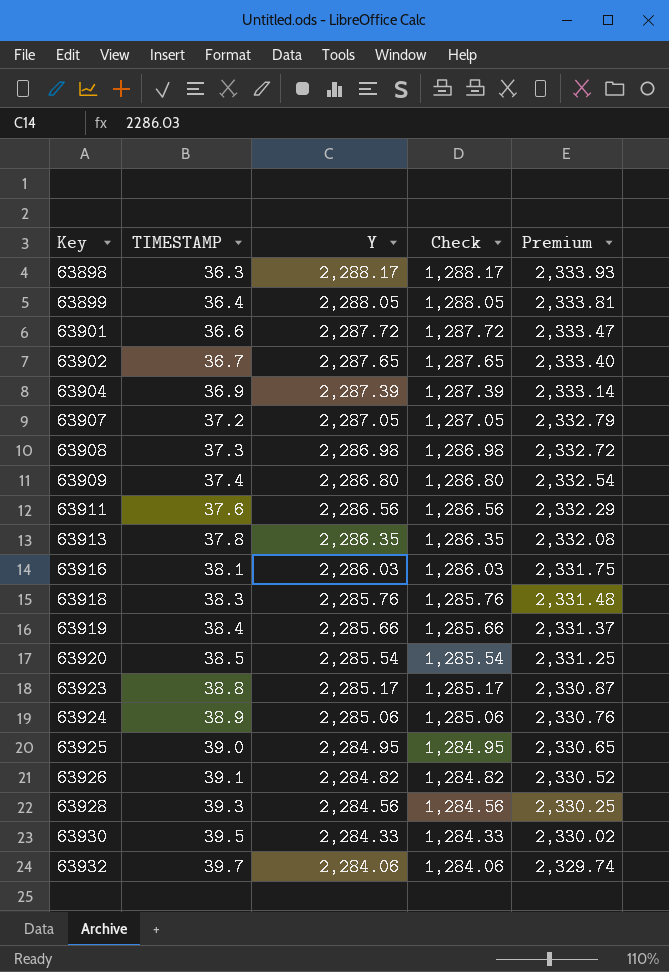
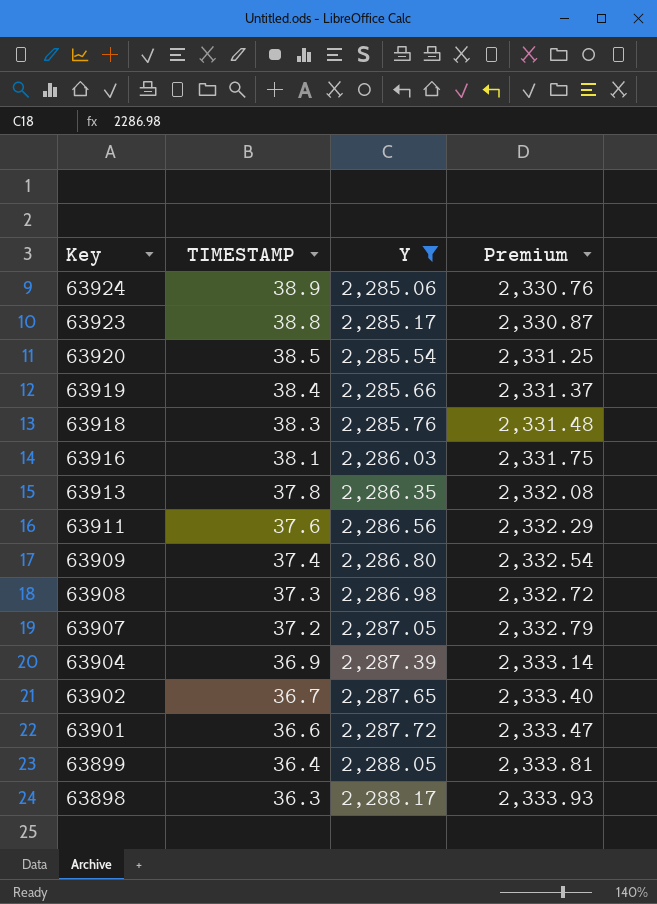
filter: none -> Y >= 2,285.06
row order: Key ascending -> Key descending
column Check | formula: [Y] - 1000 -> none

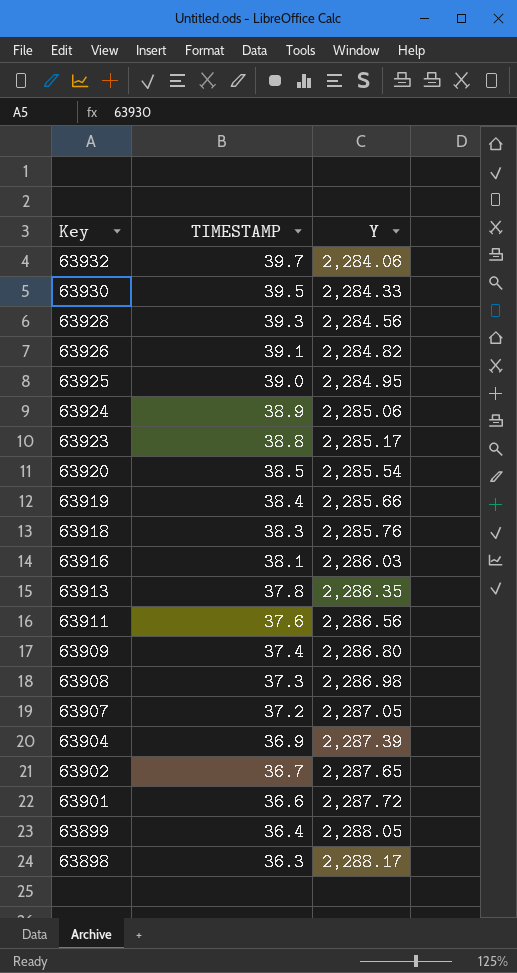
filter: Y >= 2,285.06 -> none
column Premium | formula: [Y] * 1.02 -> none

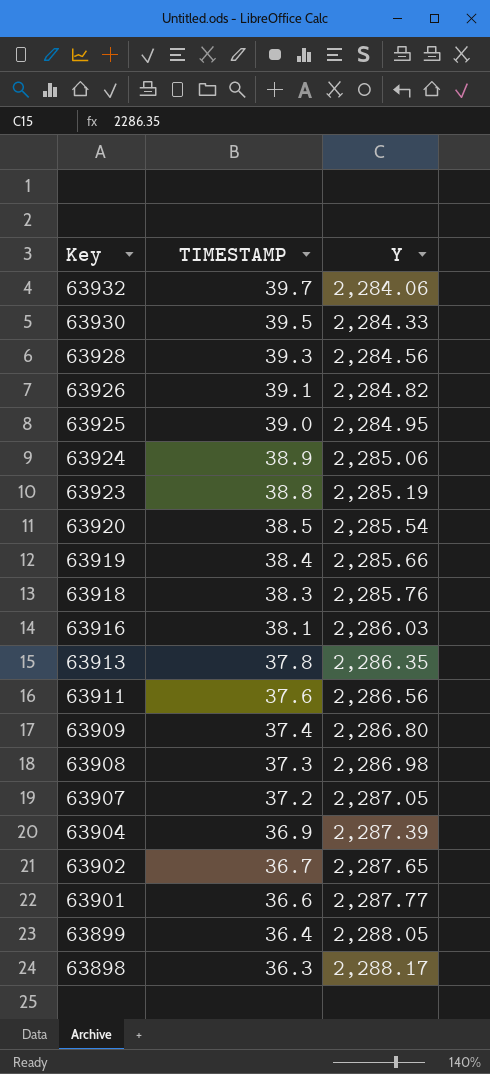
63923 | Y: 2,285.17 -> 2,285.19
63901 | Y: 2,287.72 -> 2,287.77

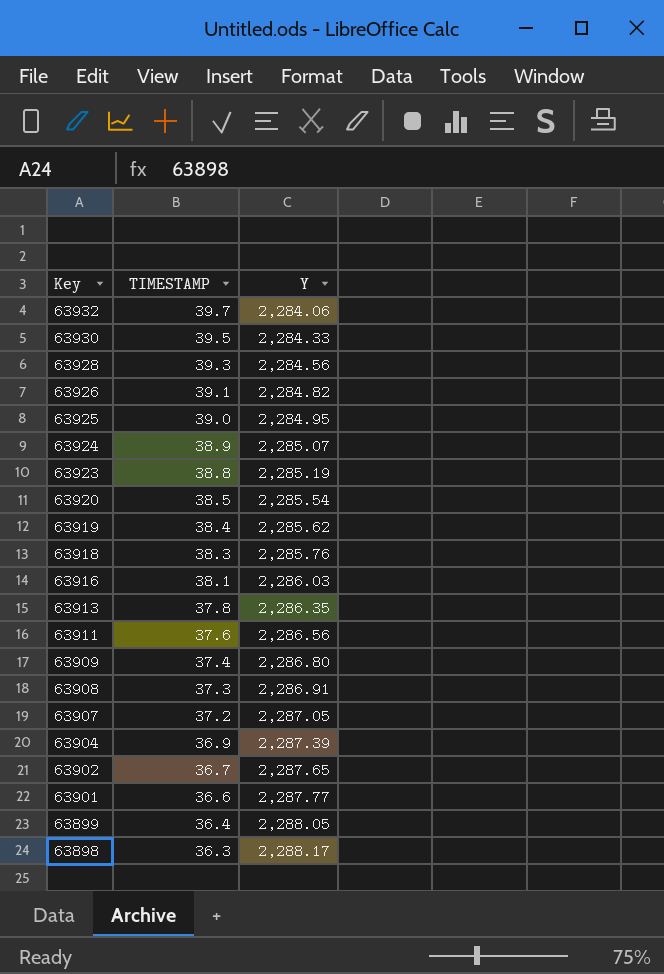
63924 | Y: 2,285.06 -> 2,285.07
63919 | Y: 2,285.66 -> 2,285.62
63908 | Y: 2,286.98 -> 2,286.91

